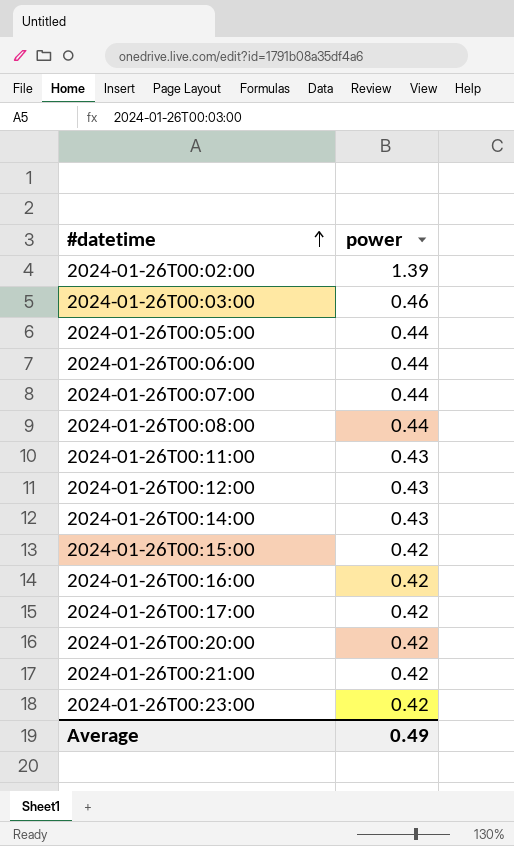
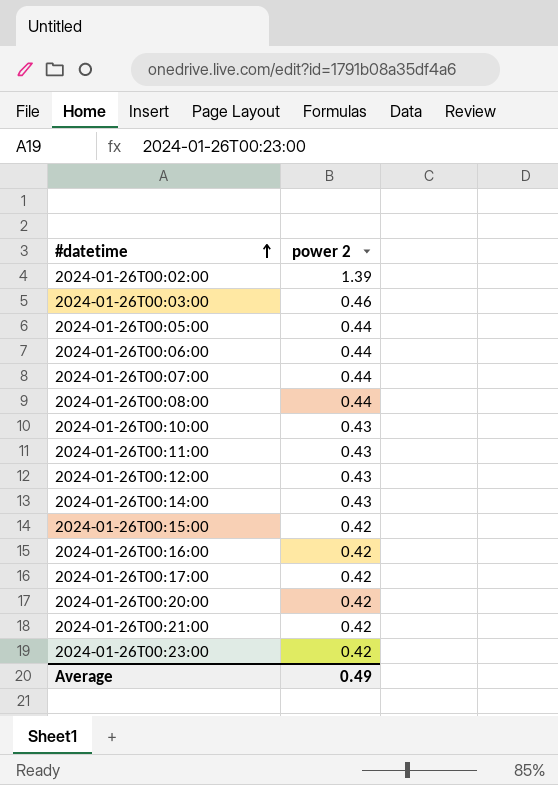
column name: power -> power 2
row 2024-01-26T00:10:00: none -> 0.43

